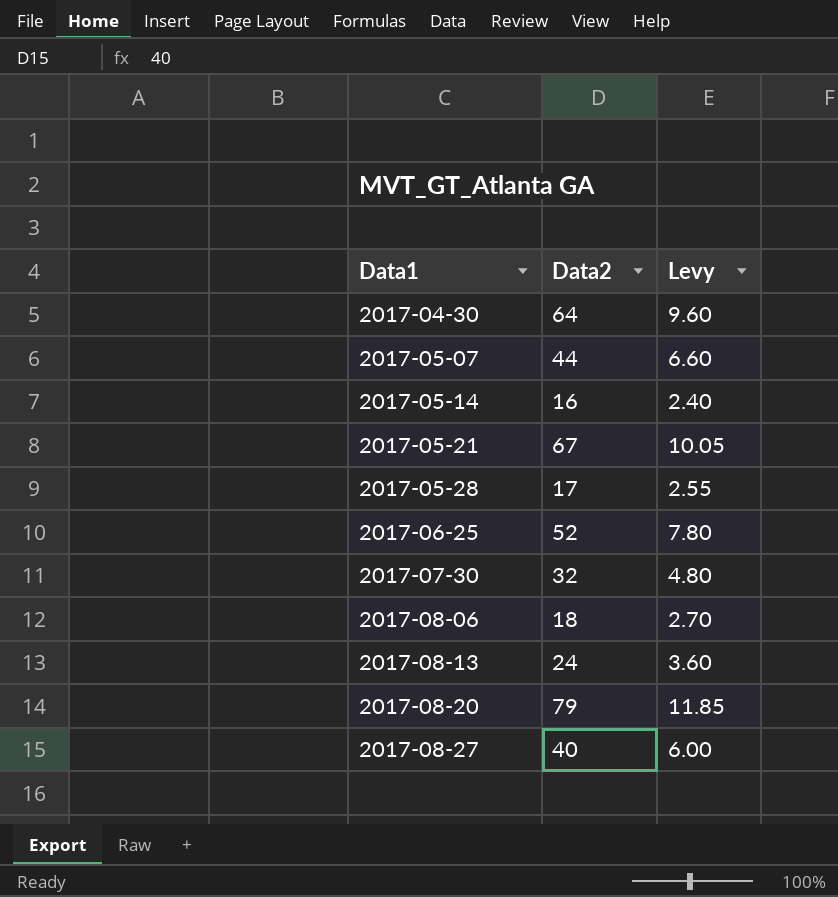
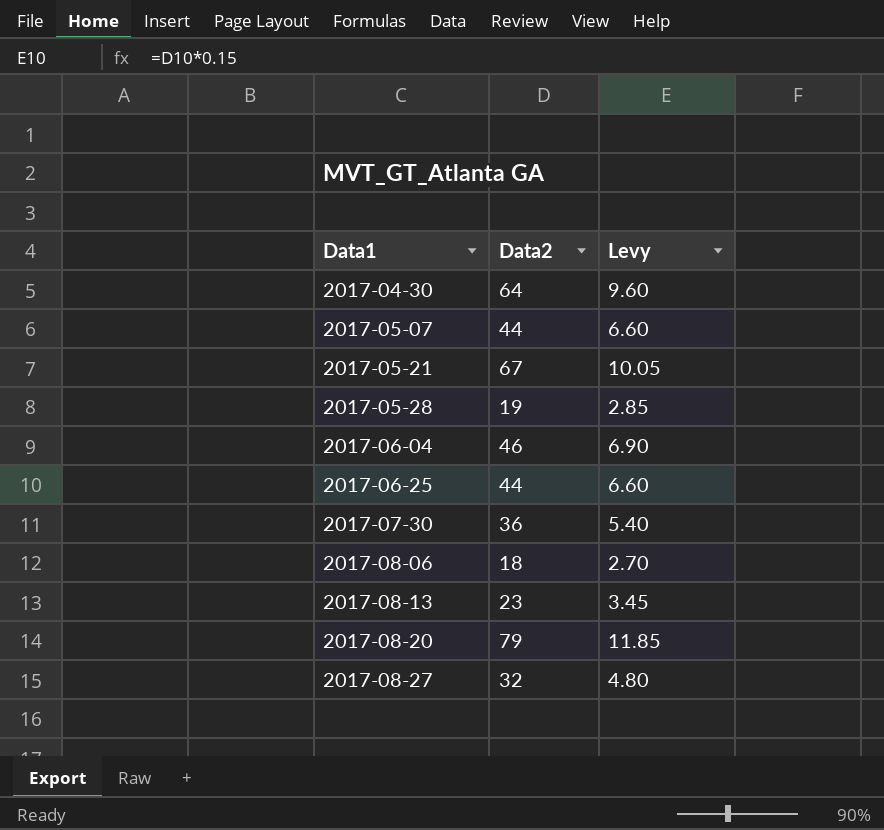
row 2017-05-14: 16 | 2.40 -> none
2017-05-28 | Data2: 17 -> 19
2017-05-28 | Levy: 2.55 -> 2.85
row 2017-06-04: none -> 46 | 6.90
2017-06-25 | Data2: 52 -> 44
2017-06-25 | Levy: 7.80 -> 6.60
2017-07-30 | Data2: 32 -> 36
2017-07-30 | Levy: 4.80 -> 5.40
2017-08-13 | Data2: 24 -> 23
2017-08-13 | Levy: 3.60 -> 3.45
2017-08-27 | Data2: 40 -> 32
2017-08-27 | Levy: 6.00 -> 4.80

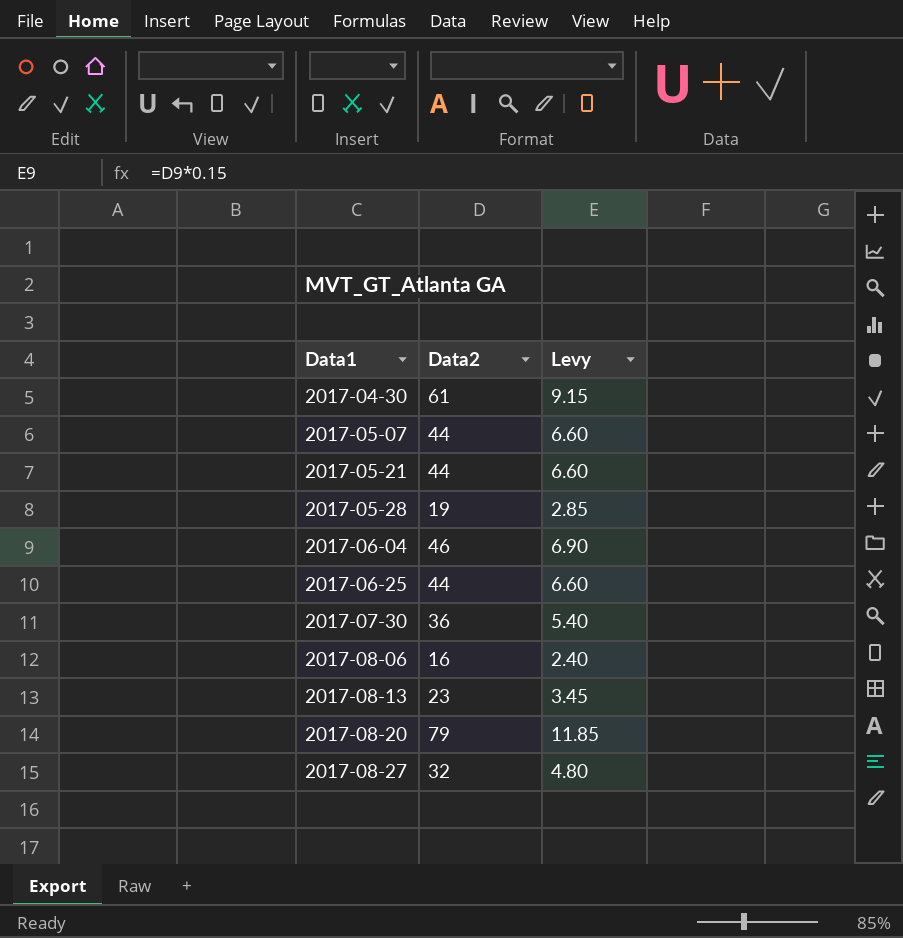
2017-04-30 | Data2: 64 -> 61
2017-04-30 | Levy: 9.60 -> 9.15
2017-05-21 | Data2: 67 -> 44
2017-05-21 | Levy: 10.05 -> 6.60
2017-08-06 | Data2: 18 -> 16
2017-08-06 | Levy: 2.70 -> 2.40

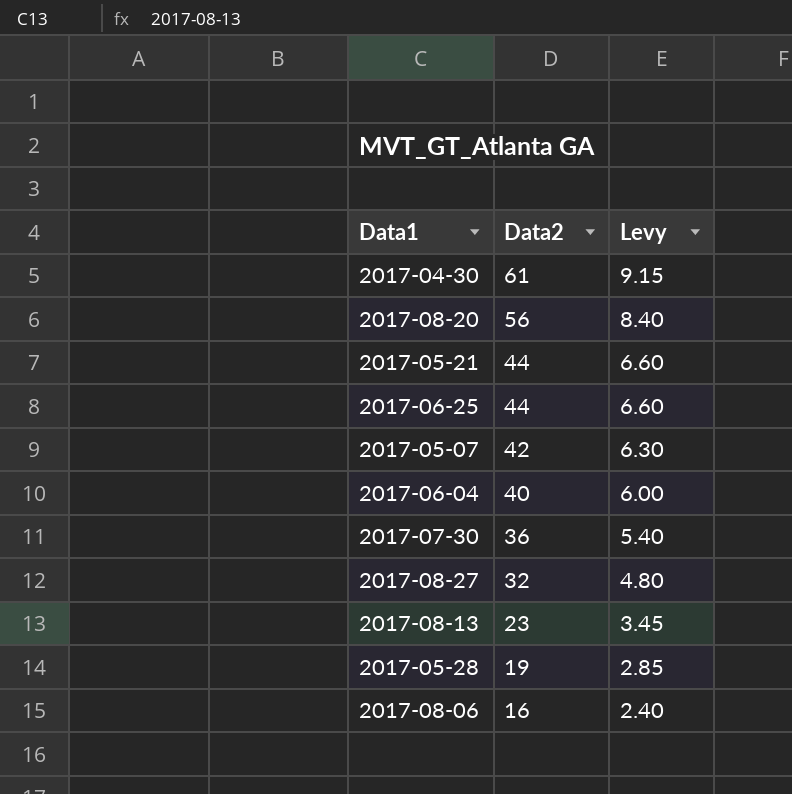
row order: Data1 ascending -> Data2 descending
2017-08-20 | Data2: 79 -> 56
2017-08-20 | Levy: 11.85 -> 8.40
2017-05-07 | Data2: 44 -> 42
2017-05-07 | Levy: 6.60 -> 6.30
2017-06-04 | Data2: 46 -> 40
2017-06-04 | Levy: 6.90 -> 6.00

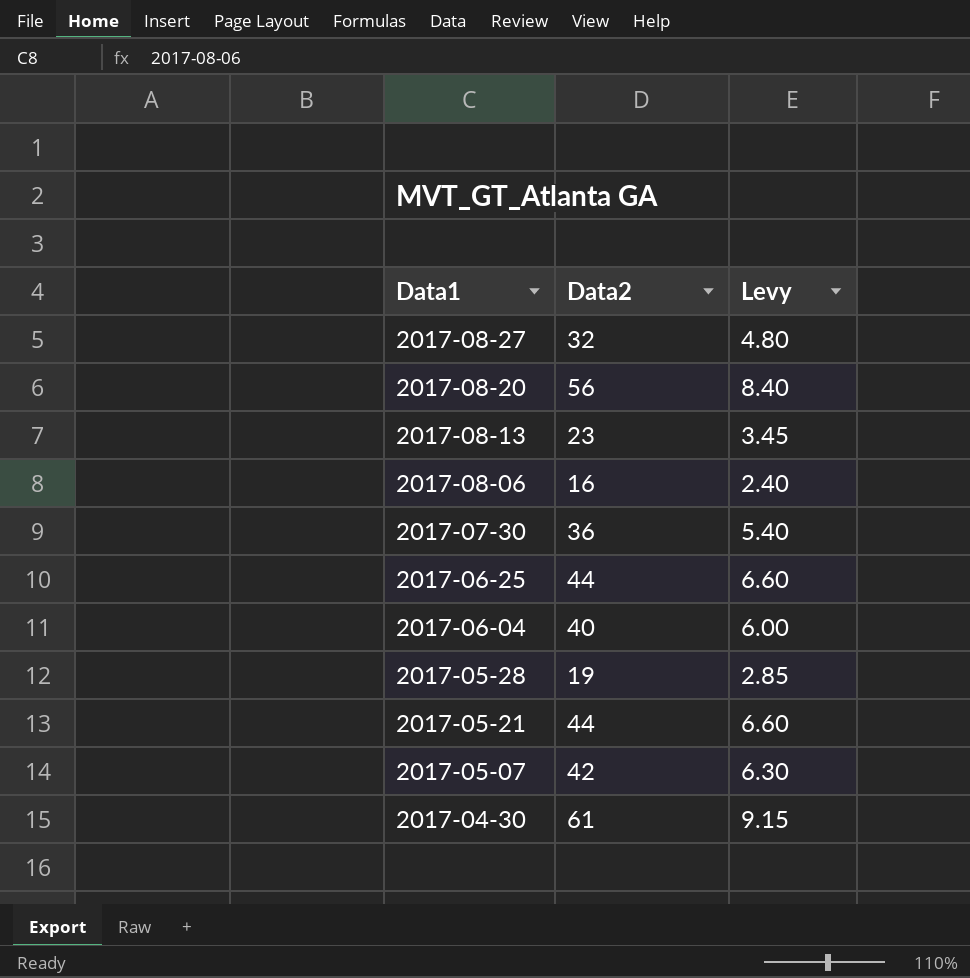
row order: Data2 descending -> Data1 descending

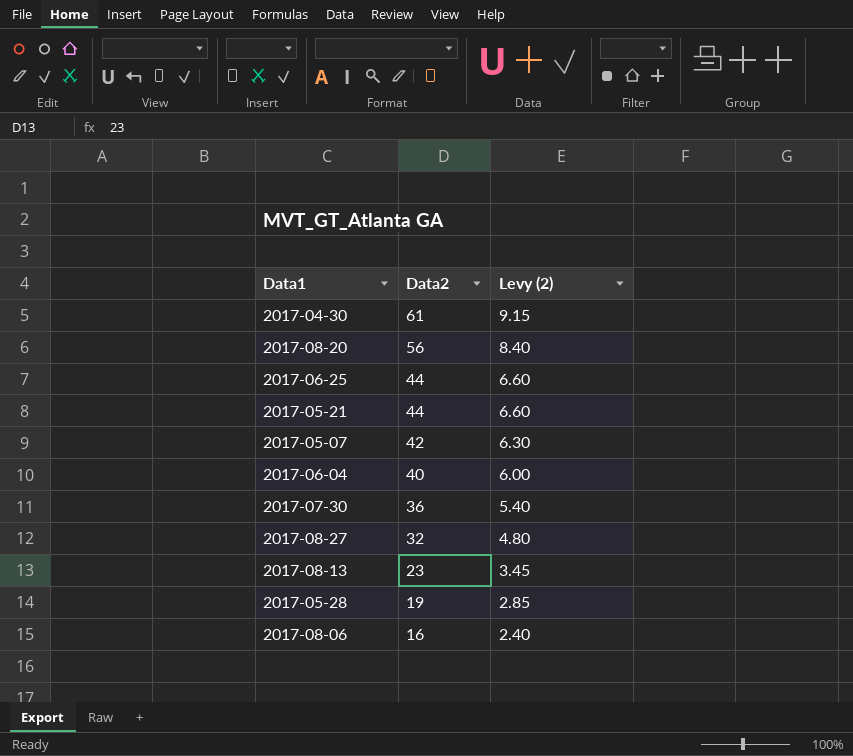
row order: Data1 descending -> Data2 descending
column name: Levy -> Levy (2)

